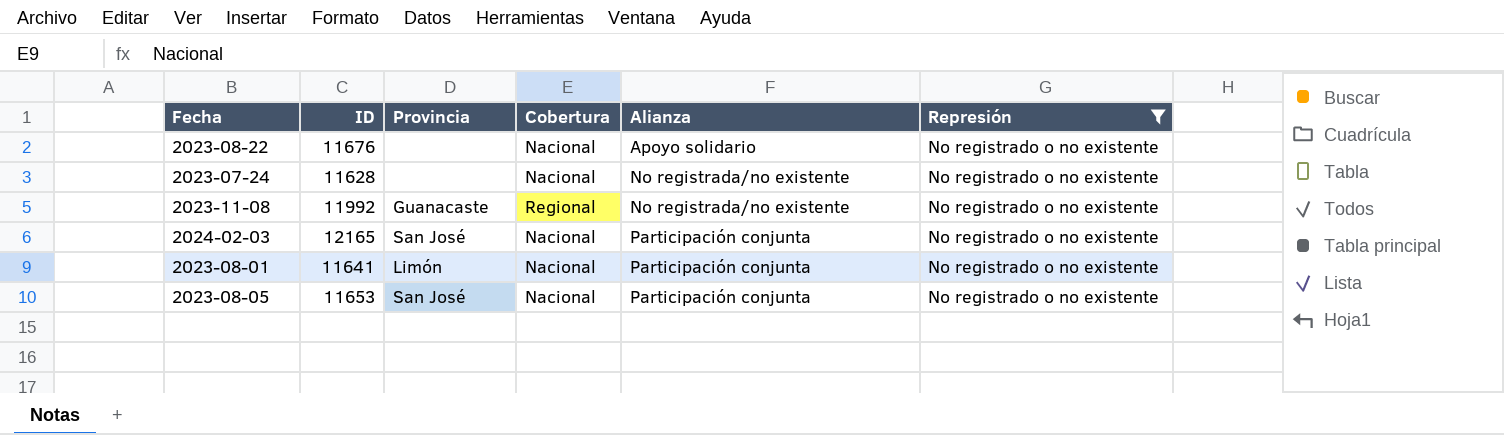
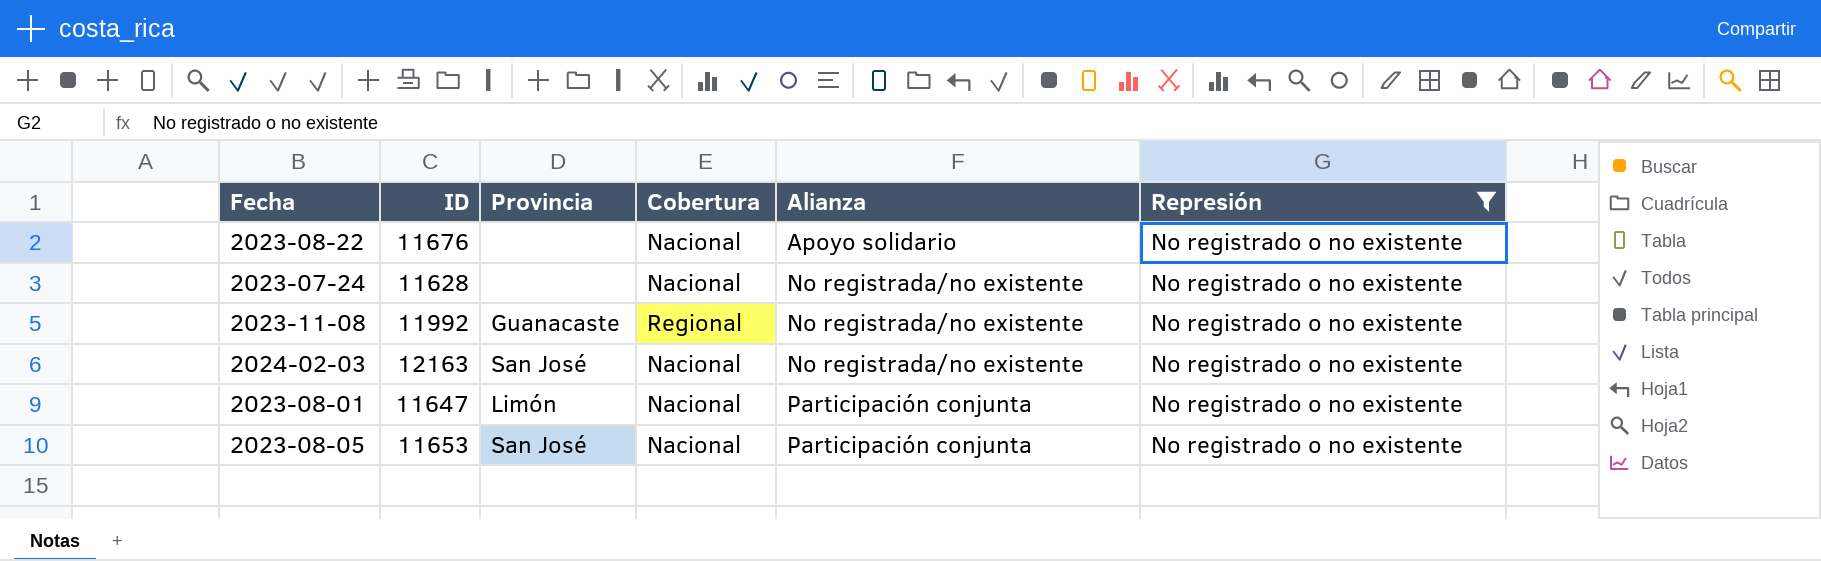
2024-02-03 | ID: 12165 -> 12163
2024-02-03 | Alianza: Participación conjunta -> No registrada/no existente
2023-08-01 | ID: 11641 -> 11647

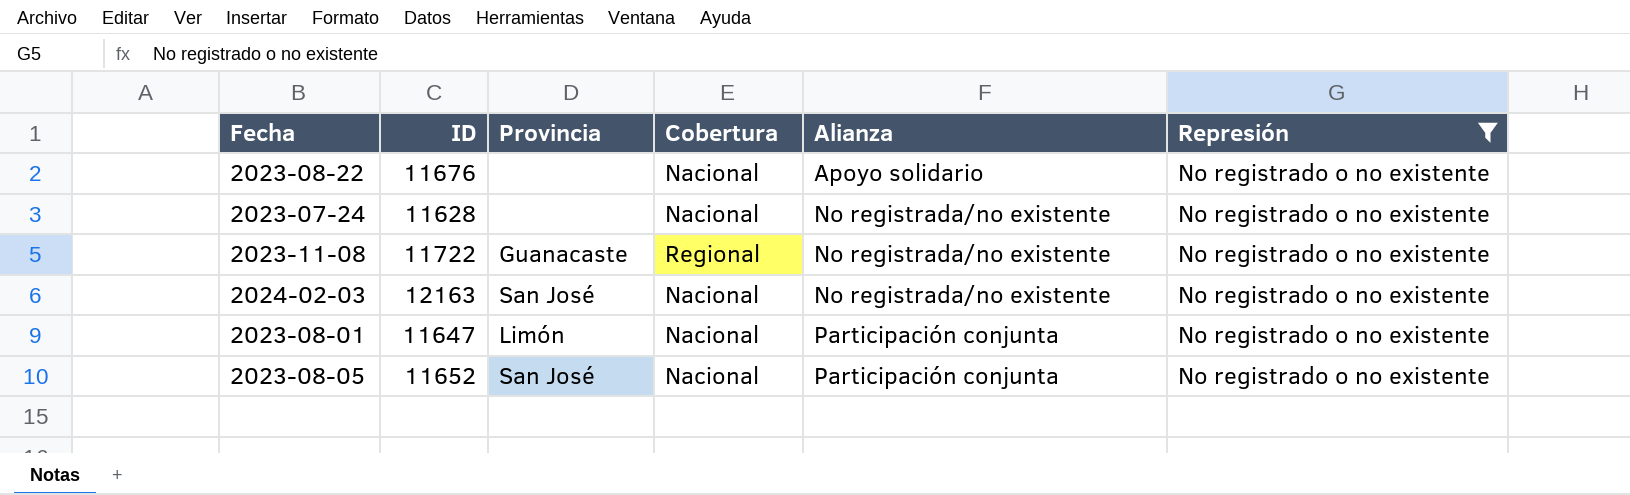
2023-11-08 | ID: 11992 -> 11722
2023-08-05 | ID: 11653 -> 11652

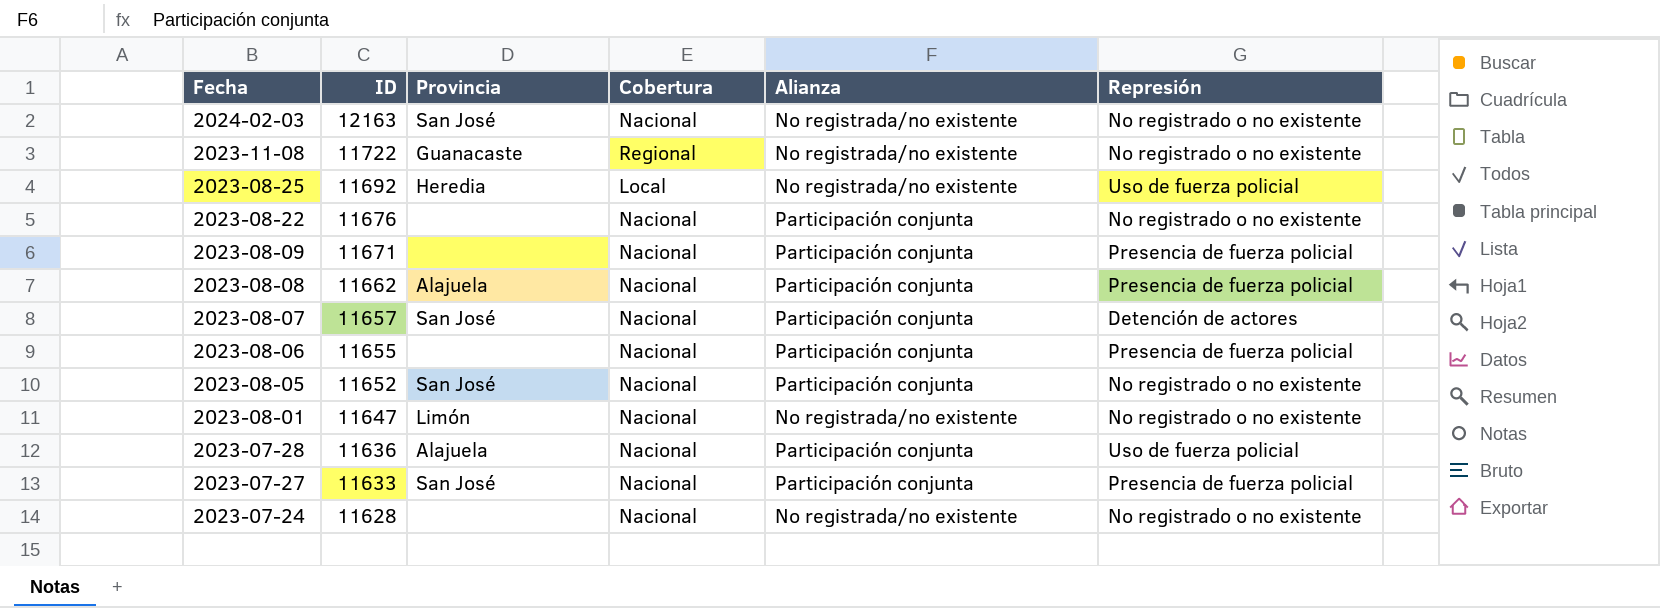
filter: Represión = No registrado o no existente -> none
row order: Alianza ascending -> Fecha descending
2023-08-22 | Alianza: Apoyo solidario -> Participación conjunta
2023-08-01 | Alianza: Participación conjunta -> No registrada/no existente

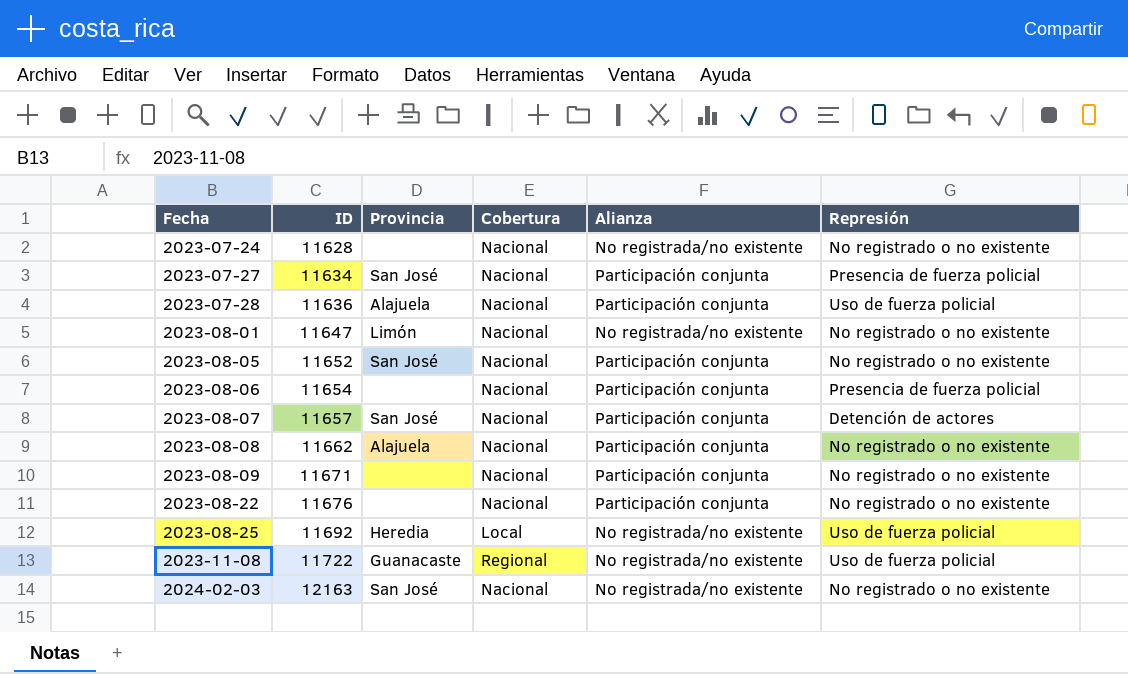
row order: Fecha descending -> Fecha ascending
2023-07-27 | ID: 11633 -> 11634
2023-08-06 | ID: 11655 -> 11654
2023-08-08 | Represión: Presencia de fuerza policial -> No registrado o no existente
2023-08-09 | Represión: Presencia de fuerza policial -> No registrado o no existente
2023-11-08 | Represión: No registrado o no existente -> Uso de fuerza policial

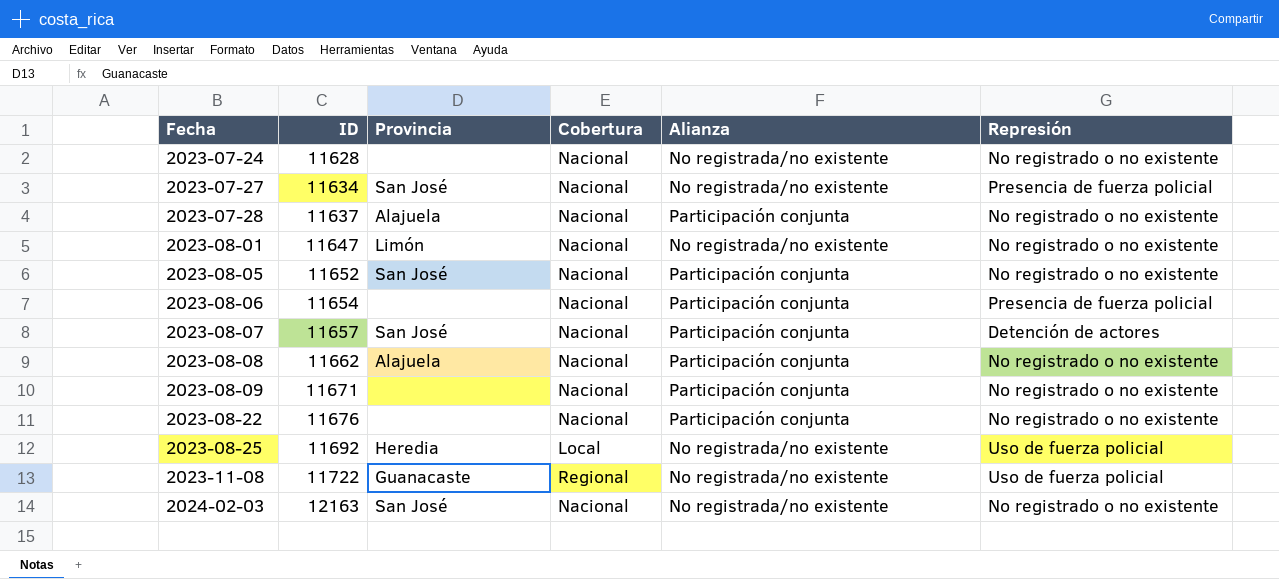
2023-07-27 | Alianza: Participación conjunta -> No registrada/no existente
2023-07-28 | ID: 11636 -> 11637
2023-07-28 | Represión: Uso de fuerza policial -> No registrado o no existente

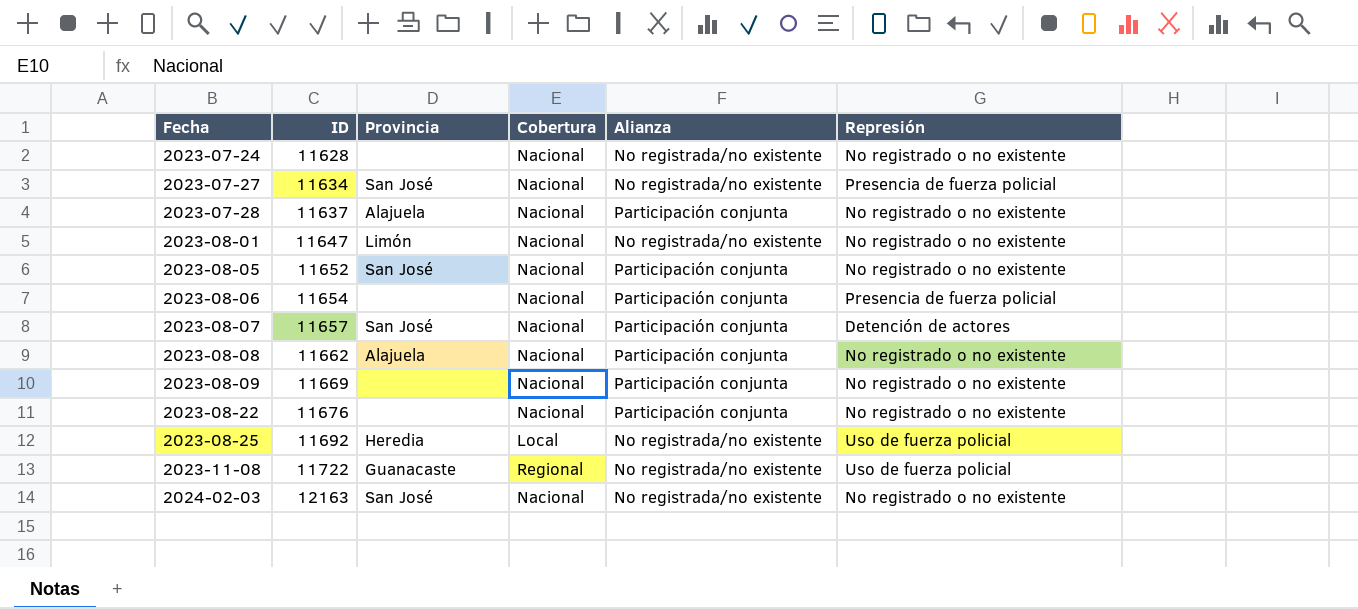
2023-08-09 | ID: 11671 -> 11669

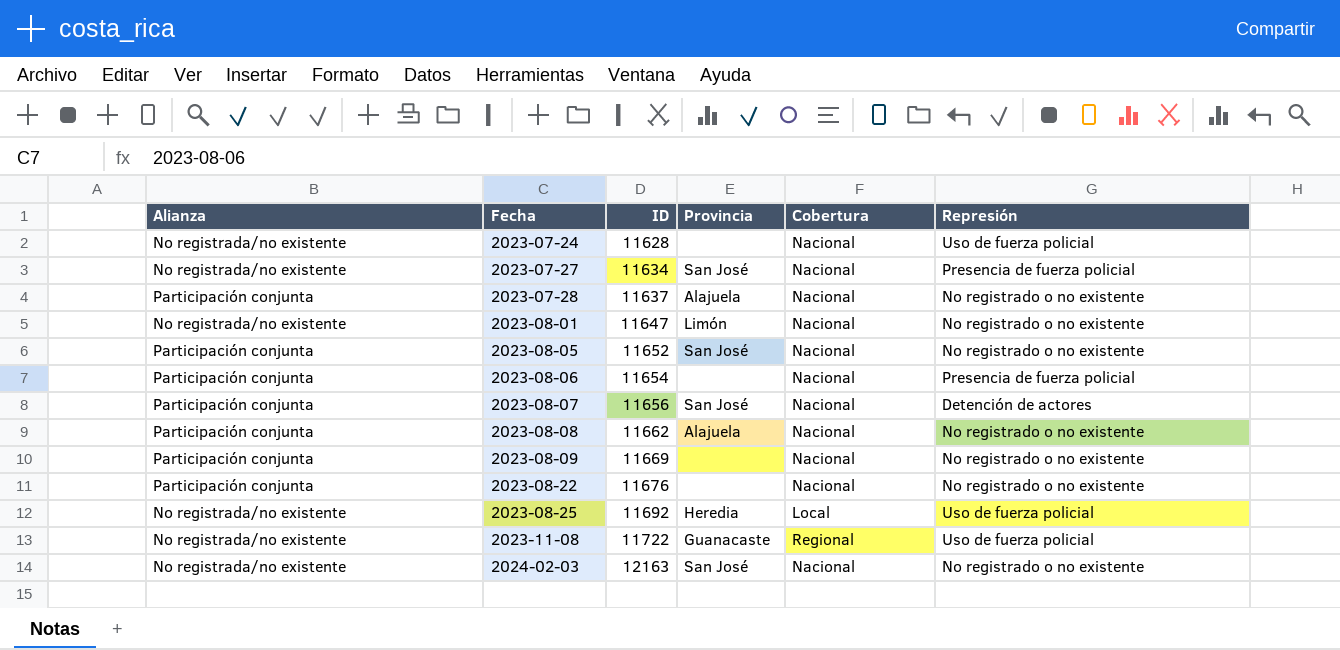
column Alianza | position: 5 -> 1
2023-07-24 | Represión: No registrado o no existente -> Uso de fuerza policial
2023-08-07 | ID: 11657 -> 11656

